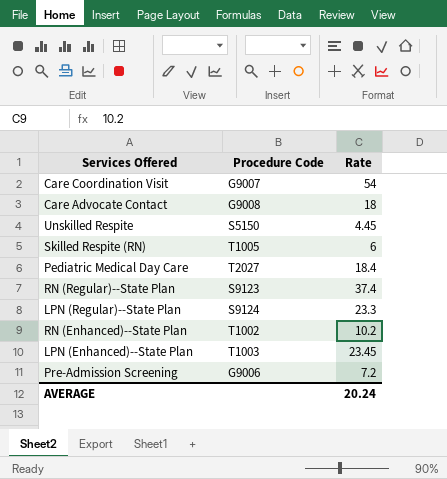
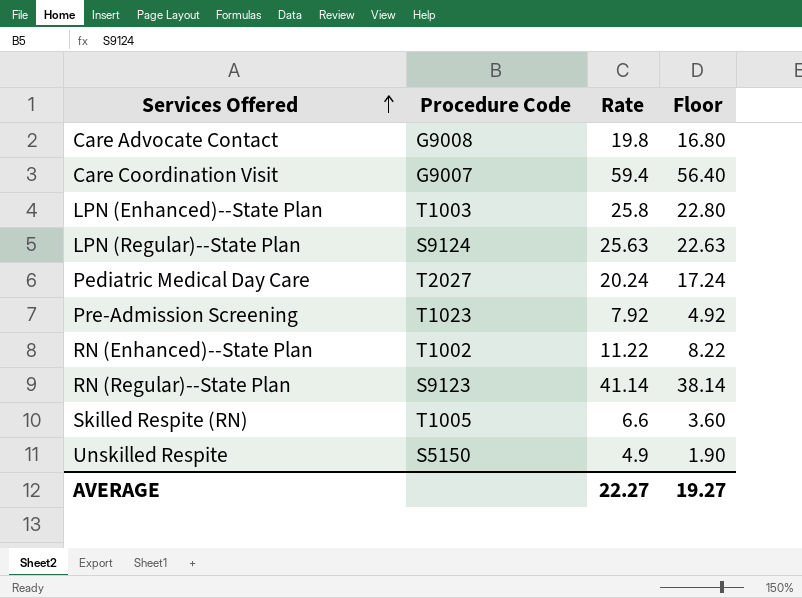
row order: none -> Services Offered ascending
column Floor | formula: none -> [Rate] - 3
Care Advocate Contact | Rate: 18 -> 19.8
Care Coordination Visit | Rate: 54 -> 59.4
LPN (Enhanced)--State Plan | Rate: 23.45 -> 25.8
LPN (Regular)--State Plan | Rate: 23.3 -> 25.63
Pediatric Medical Day Care | Rate: 18.4 -> 20.24
Pre-Admission Screening | Procedure Code: G9006 -> T1023
Pre-Admission Screening | Rate: 7.2 -> 7.92
RN (Enhanced)--State Plan | Rate: 10.2 -> 11.22
RN (Regular)--State Plan | Rate: 37.4 -> 41.14
Skilled Respite (RN) | Rate: 6 -> 6.6
Unskilled Respite | Rate: 4.45 -> 4.9
AVERAGE | Rate: 20.24 -> 22.27

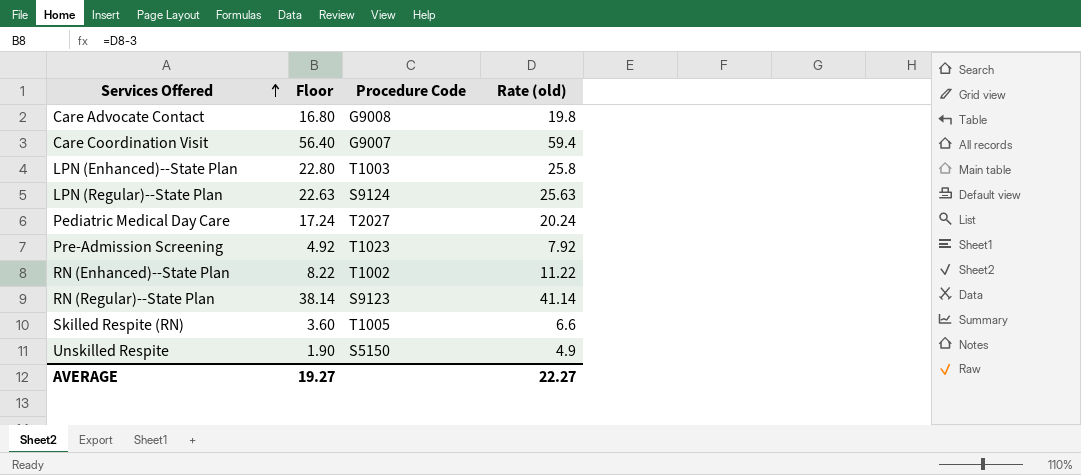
column Floor | position: 4 -> 2
column name: Rate -> Rate (old)

